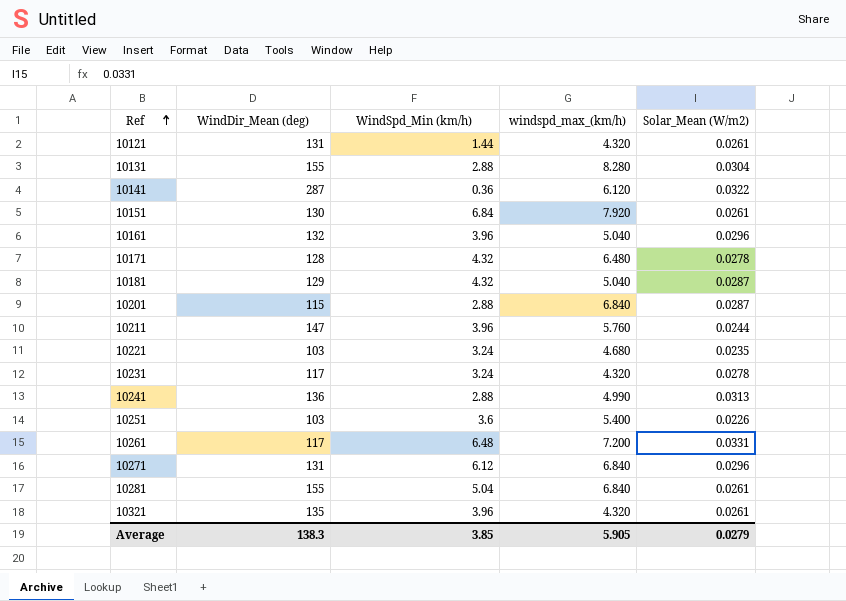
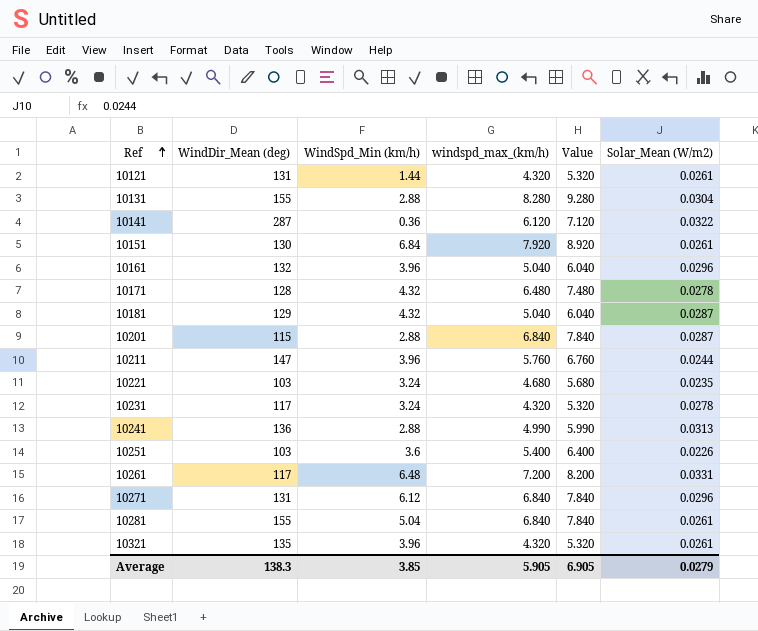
column Value | formula: none -> [windspd_max_(km/h)] + 1

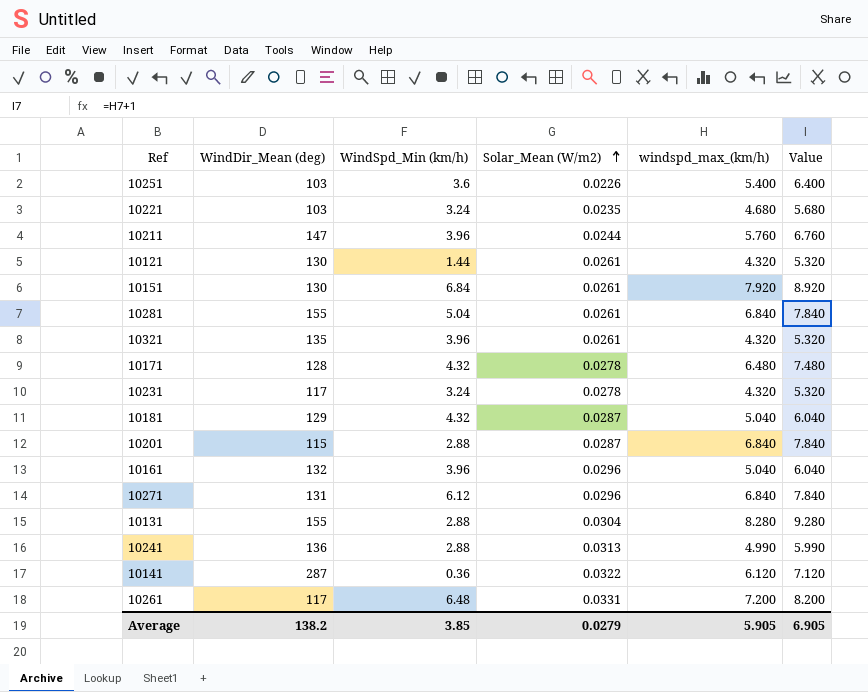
row order: Ref ascending -> Solar_Mean (W/m2) ascending
column Solar_Mean (W/m2) | position: 6 -> 4
10121 | WindDir_Mean (deg): 131 -> 130
Average | WindDir_Mean (deg): 138.3 -> 138.2

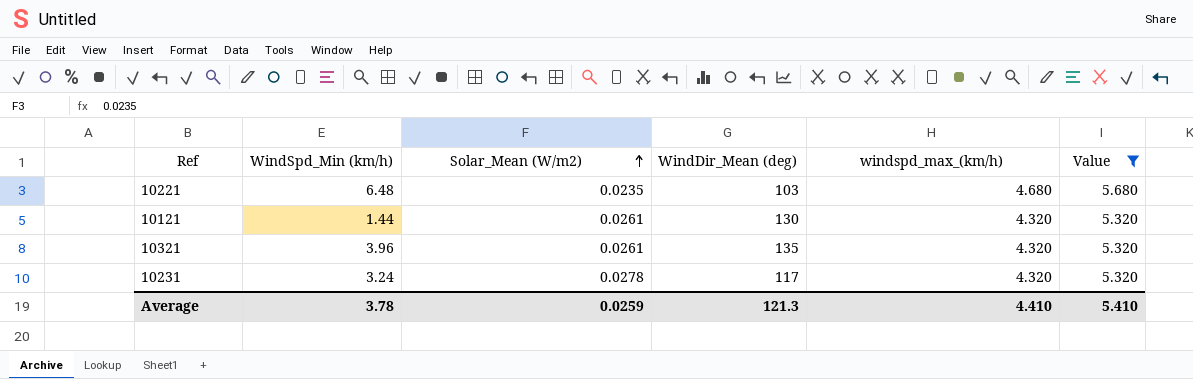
filter: none -> Value <= 5.680
column WindDir_Mean (deg) | position: 2 -> 4
10221 | WindSpd_Min (km/h): 3.24 -> 6.48
Average | WindSpd_Min (km/h): 3.85 -> 3.78
Average | Solar_Mean (W/m2): 0.0279 -> 0.0259
Average | WindDir_Mean (deg): 138.2 -> 121.3
Average | windspd_max_(km/h): 5.905 -> 4.410
Average | Value: 6.905 -> 5.410

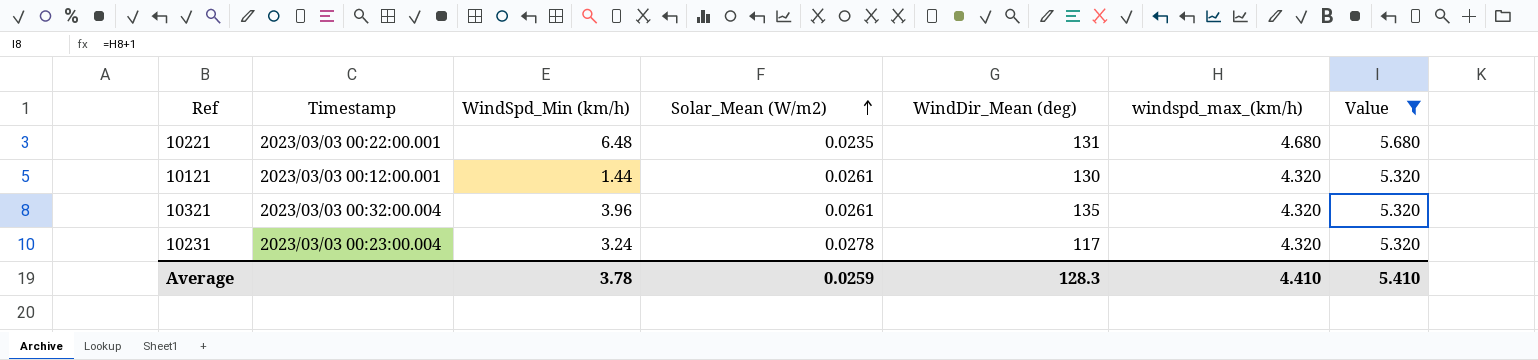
column Timestamp | position: none -> 2
10221 | WindDir_Mean (deg): 103 -> 131
Average | WindDir_Mean (deg): 121.3 -> 128.3

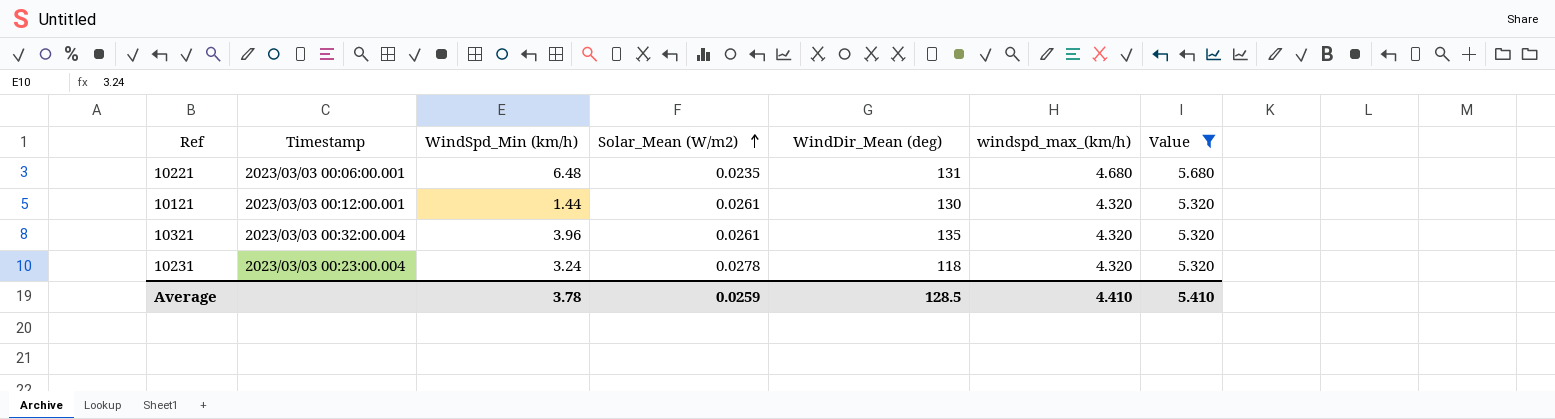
10221 | Timestamp: 2023/03/03 00:22:00.001 -> 2023/03/03 00:06:00.001
10231 | WindDir_Mean (deg): 117 -> 118
Average | WindDir_Mean (deg): 128.3 -> 128.5

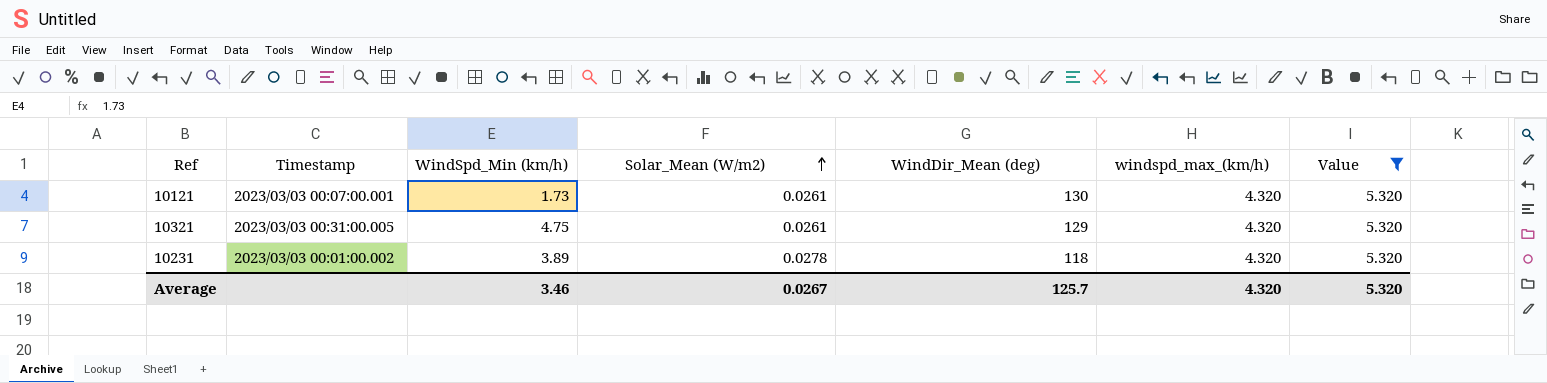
row 10221: 2023/03/03 00:06:00.001 | 6.48 | 0.0235 | 131 | 4.680 | 5.680 -> none
10121 | Timestamp: 2023/03/03 00:12:00.001 -> 2023/03/03 00:07:00.001
10121 | WindSpd_Min (km/h): 1.44 -> 1.73
10321 | Timestamp: 2023/03/03 00:32:00.004 -> 2023/03/03 00:31:00.005
10321 | WindSpd_Min (km/h): 3.96 -> 4.75
10321 | WindDir_Mean (deg): 135 -> 129
10231 | Timestamp: 2023/03/03 00:23:00.004 -> 2023/03/03 00:01:00.002
10231 | WindSpd_Min (km/h): 3.24 -> 3.89
Average | WindSpd_Min (km/h): 3.78 -> 3.46
Average | Solar_Mean (W/m2): 0.0259 -> 0.0267
Average | WindDir_Mean (deg): 128.5 -> 125.7
Average | windspd_max_(km/h): 4.410 -> 4.320
Average | Value: 5.410 -> 5.320

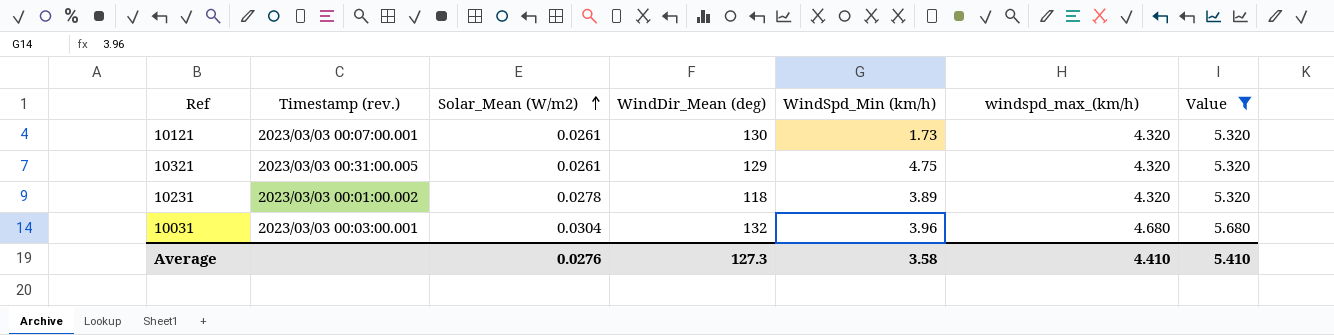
column name: Timestamp -> Timestamp (rev.)
column WindSpd_Min (km/h) | position: 3 -> 5
row 10031: none -> 2023/03/03 00:03:00.001 | 0.0304 | 132 | 3.96 | 4.680 | 5.680
Average | Solar_Mean (W/m2): 0.0267 -> 0.0276
Average | WindDir_Mean (deg): 125.7 -> 127.3
Average | WindSpd_Min (km/h): 3.46 -> 3.58
Average | windspd_max_(km/h): 4.320 -> 4.410
Average | Value: 5.320 -> 5.410

